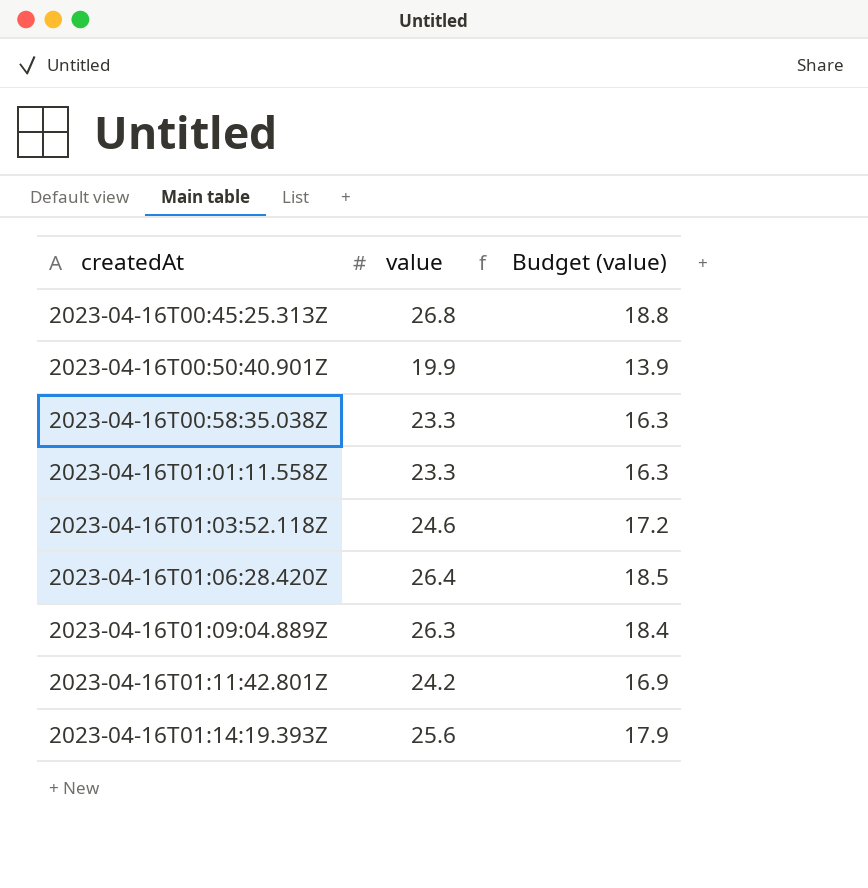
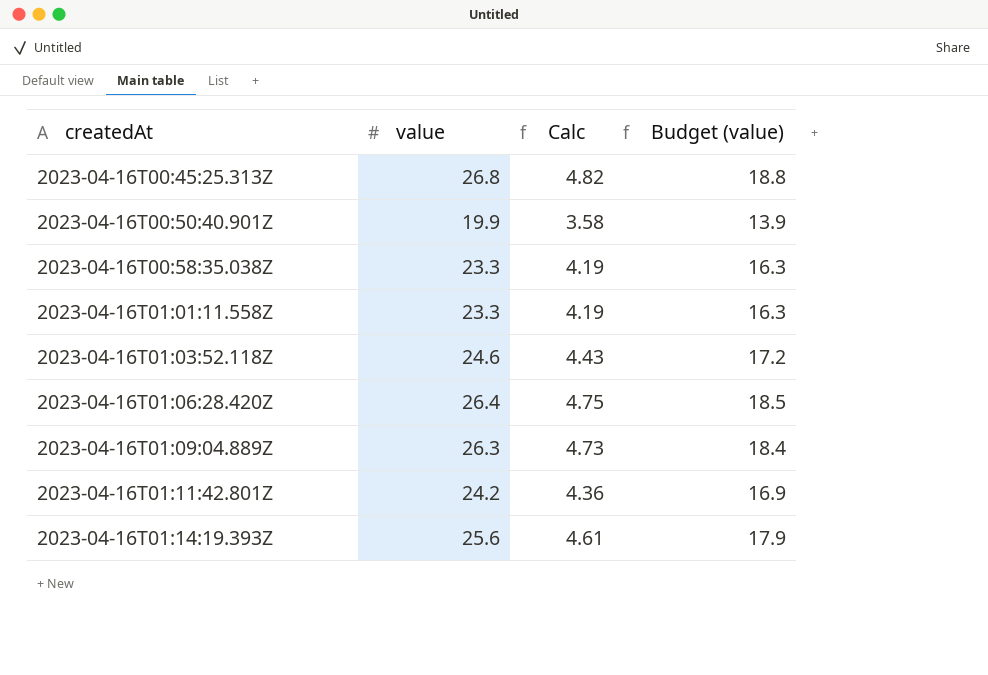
column Calc | formula: none -> [value] * 0.18

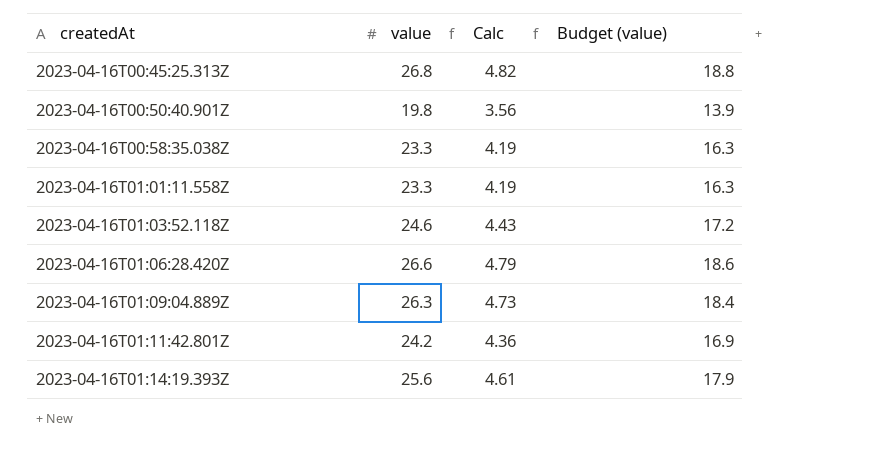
2023-04-16T00:50:40.901Z | value: 19.9 -> 19.8
2023-04-16T00:50:40.901Z | Calc: 3.58 -> 3.56
2023-04-16T01:06:28.420Z | value: 26.4 -> 26.6
2023-04-16T01:06:28.420Z | Calc: 4.75 -> 4.79
2023-04-16T01:06:28.420Z | Budget (value): 18.5 -> 18.6

